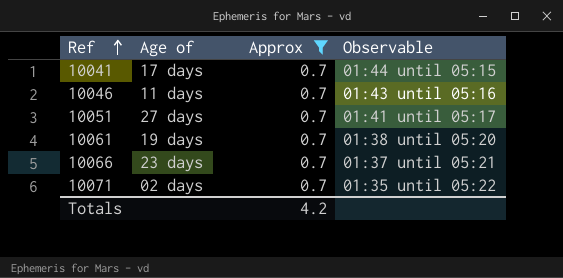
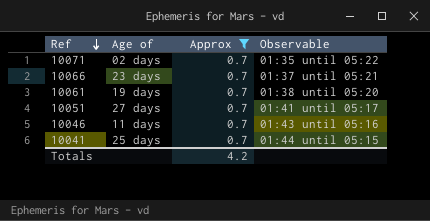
row order: Ref ascending -> Ref descending
10041 | Age of: 17 days -> 25 days

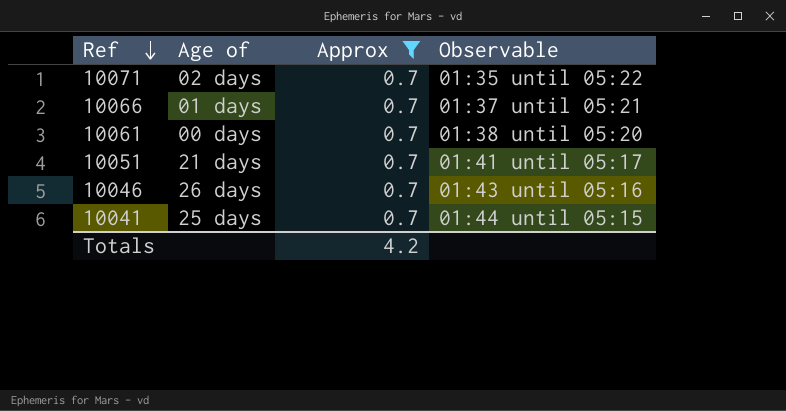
10066 | Age of: 23 days -> 01 days
10061 | Age of: 19 days -> 00 days
10051 | Age of: 27 days -> 21 days
10046 | Age of: 11 days -> 26 days

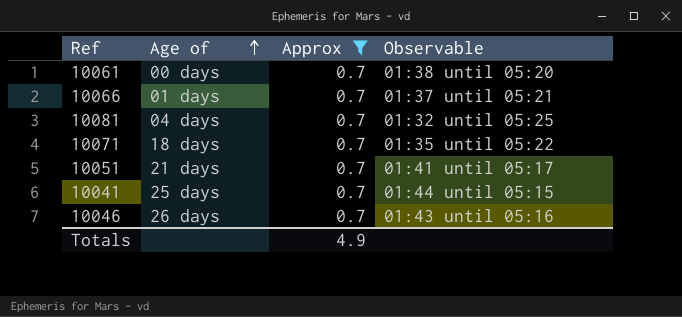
row order: Ref descending -> Age of ascending
row 10081: none -> 04 days | 0.7 | 01:32 until 05:25
10071 | Age of: 02 days -> 18 days
Totals | Approx: 4.2 -> 4.9

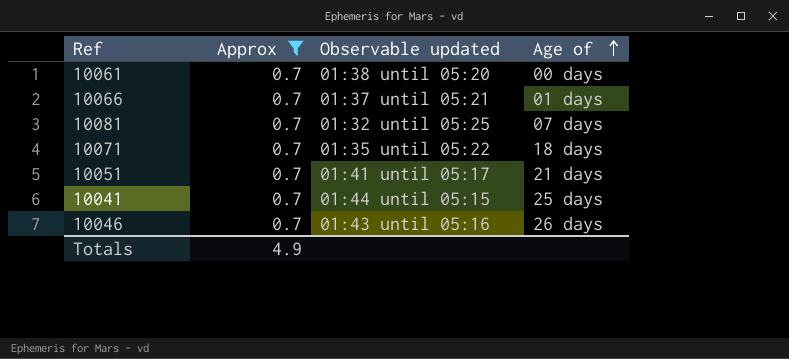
column name: Observable -> Observable updated
column Age of | position: 2 -> 4
10081 | Age of: 04 days -> 07 days

